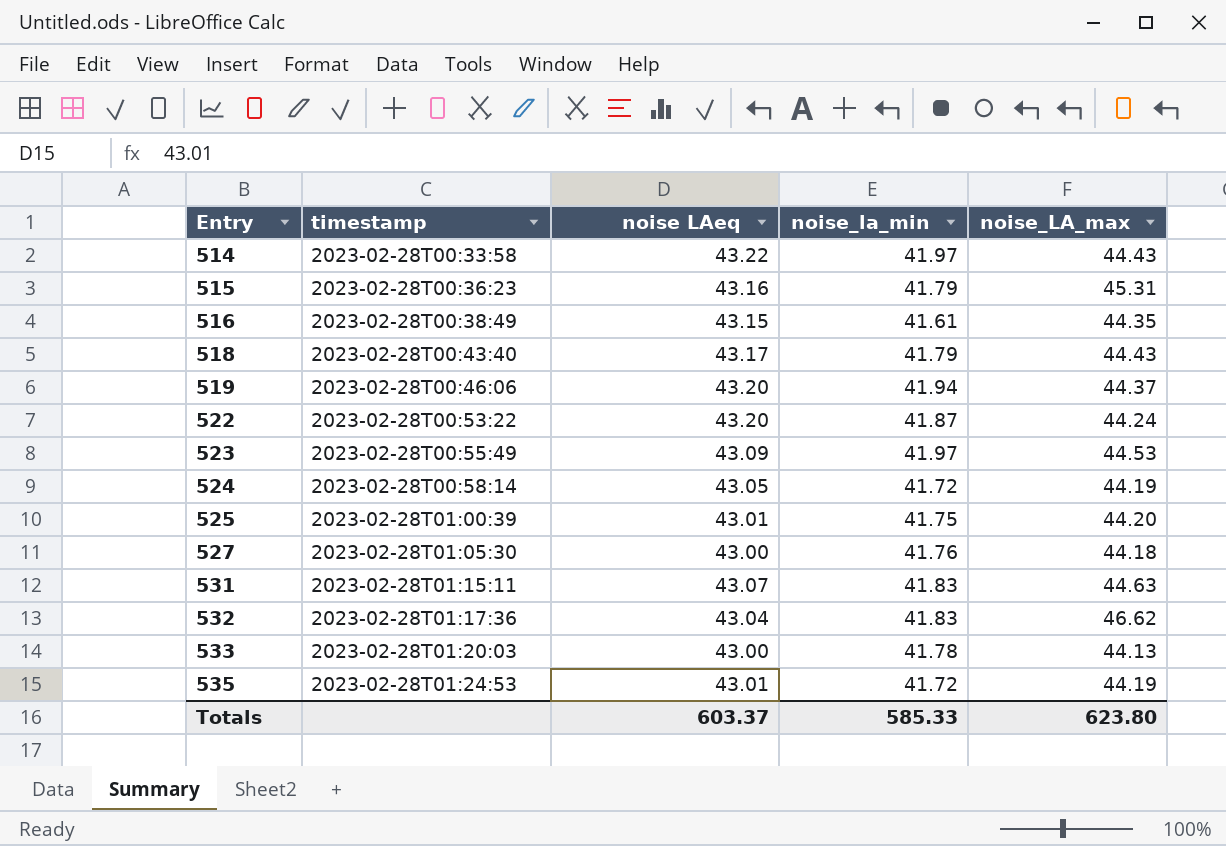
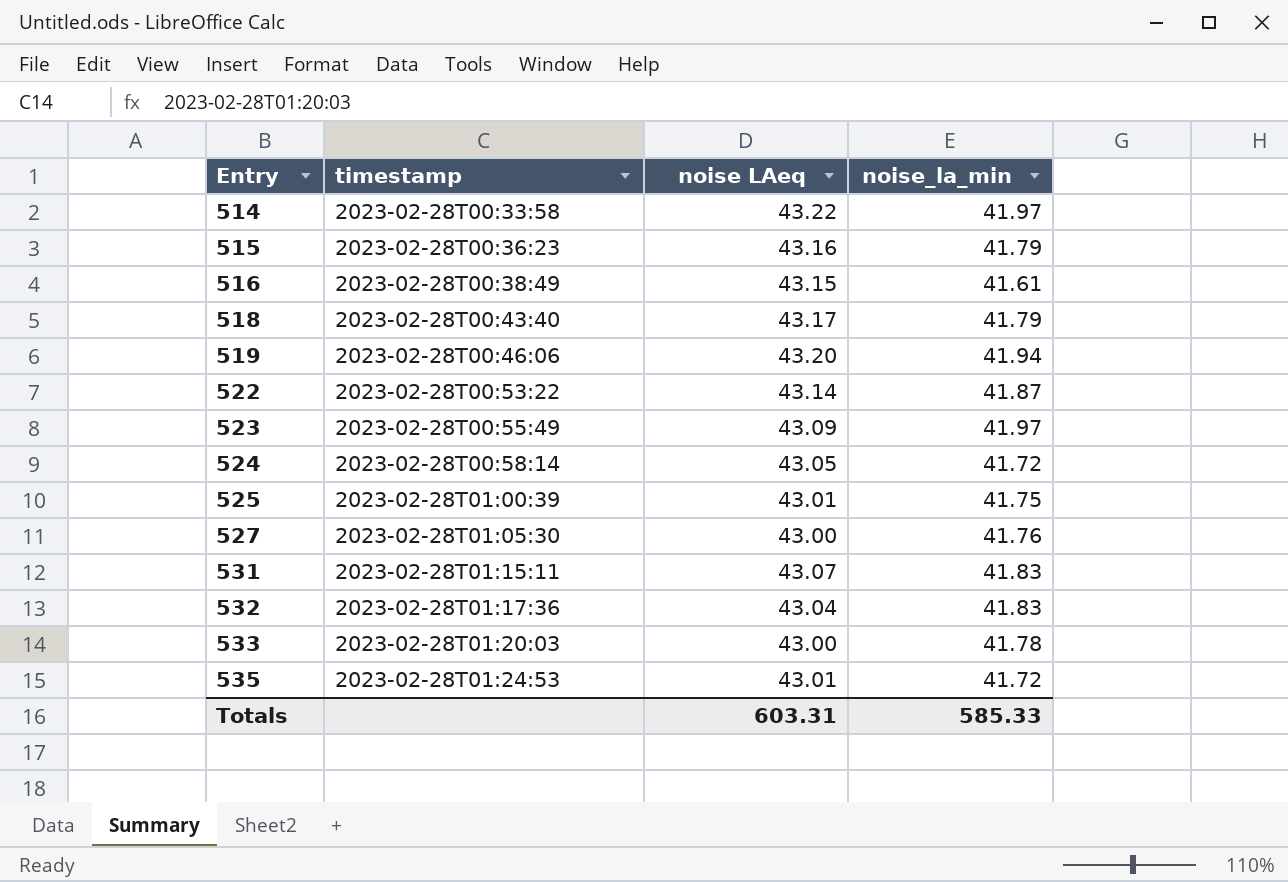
column noise_LA_max | position: 5 -> none
522 | noise LAeq: 43.20 -> 43.14
Totals | noise LAeq: 603.37 -> 603.31

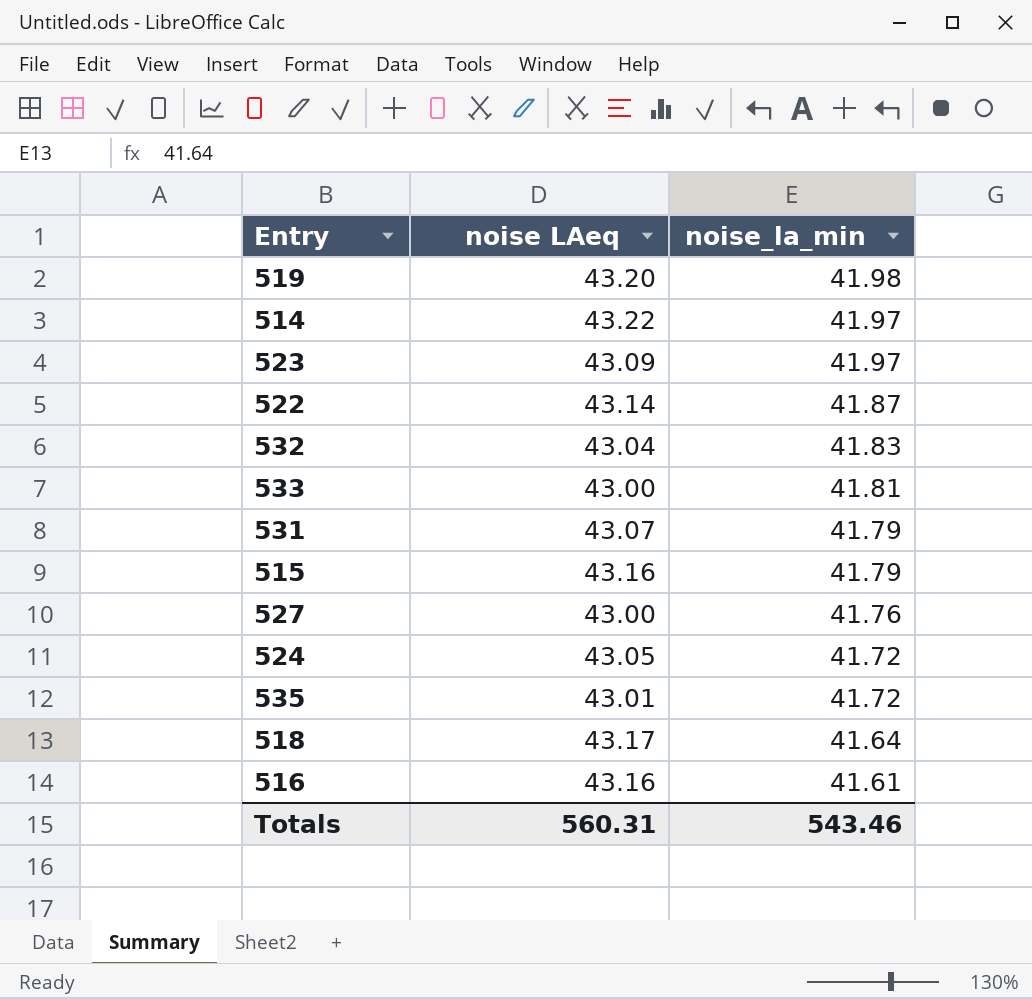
row order: Entry ascending -> noise_la_min descending
column timestamp | position: 2 -> none
row 525: 2023-02-28T01:00:39 | 43.01 | 41.75 -> none
519 | noise_la_min: 41.94 -> 41.98
533 | noise_la_min: 41.78 -> 41.81
531 | noise_la_min: 41.83 -> 41.79
518 | noise_la_min: 41.79 -> 41.64
516 | noise LAeq: 43.15 -> 43.16
Totals | noise LAeq: 603.31 -> 560.31
Totals | noise_la_min: 585.33 -> 543.46

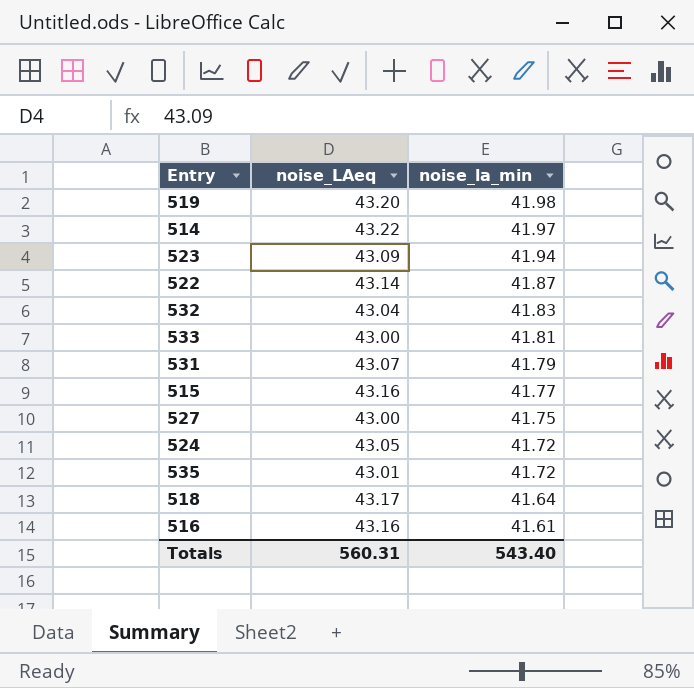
column name: noise LAeq -> noise_LAeq
523 | noise_la_min: 41.97 -> 41.94
515 | noise_la_min: 41.79 -> 41.77
527 | noise_la_min: 41.76 -> 41.75
Totals | noise_la_min: 543.46 -> 543.40

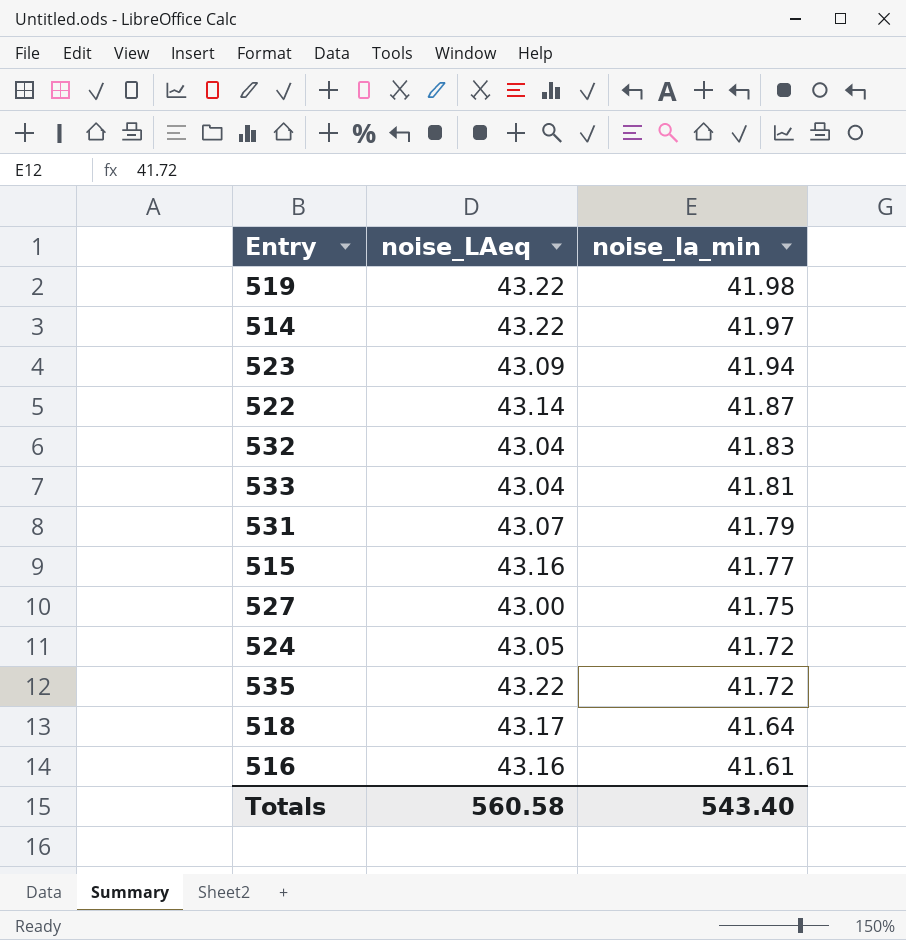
519 | noise_LAeq: 43.20 -> 43.22
533 | noise_LAeq: 43.00 -> 43.04
535 | noise_LAeq: 43.01 -> 43.22
Totals | noise_LAeq: 560.31 -> 560.58

